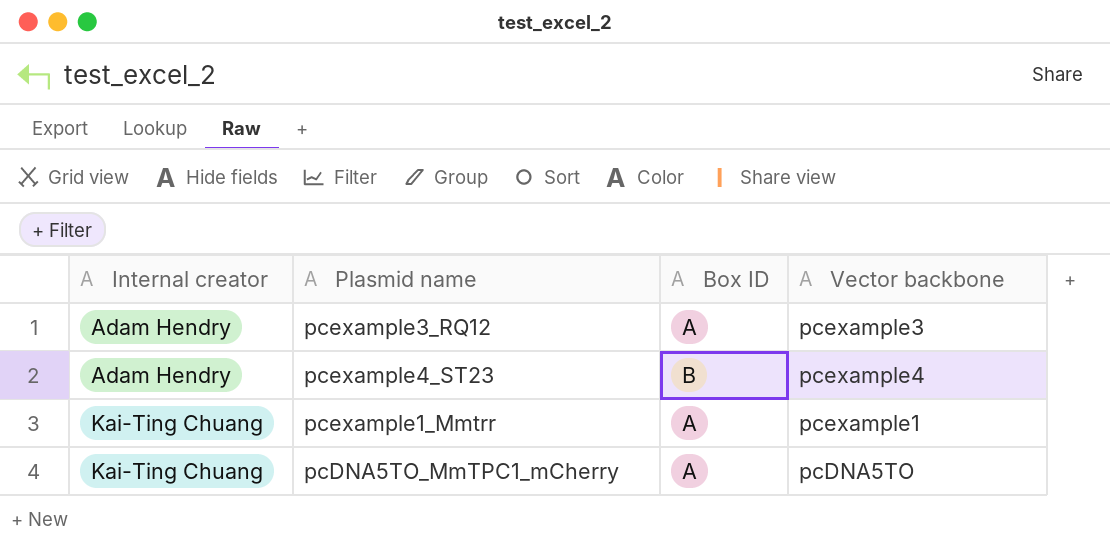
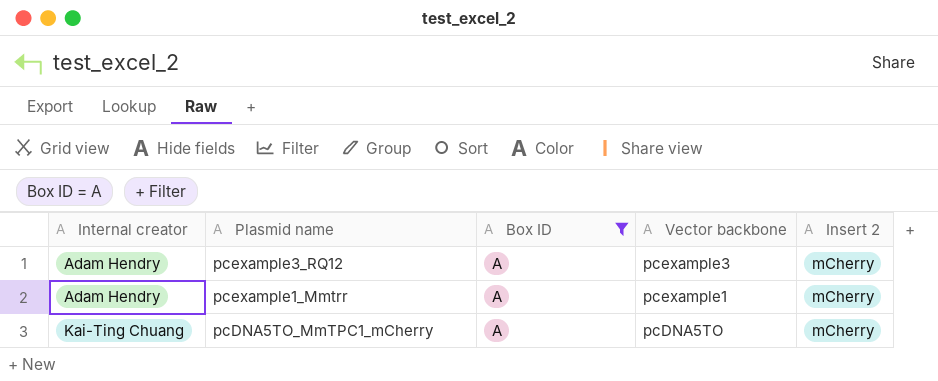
filter: none -> Box ID = A
column Insert 2 | position: none -> 5
pcexample1_Mmtrr | Internal creator: Kai-Ting Chuang -> Adam Hendry

